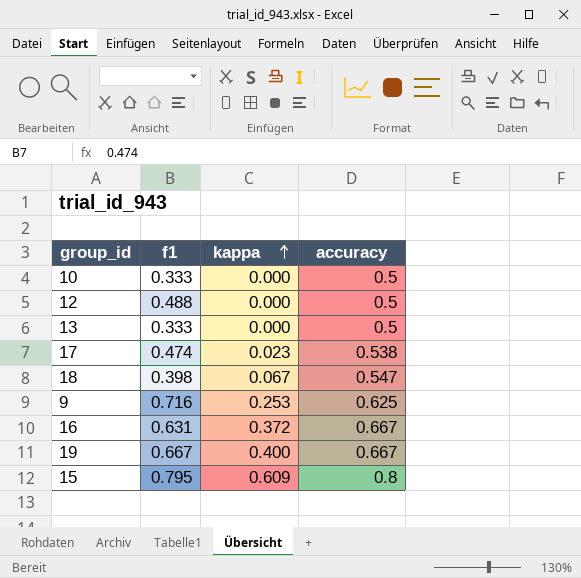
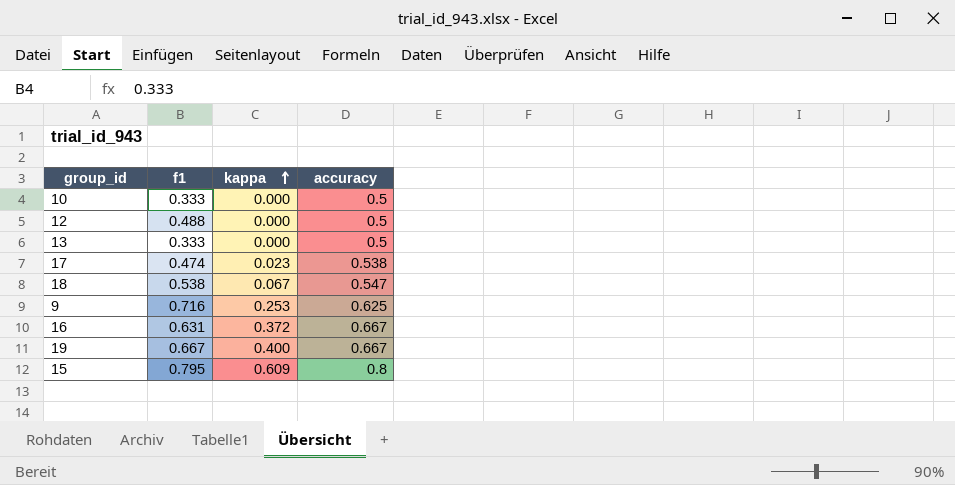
18 | f1: 0.398 -> 0.538

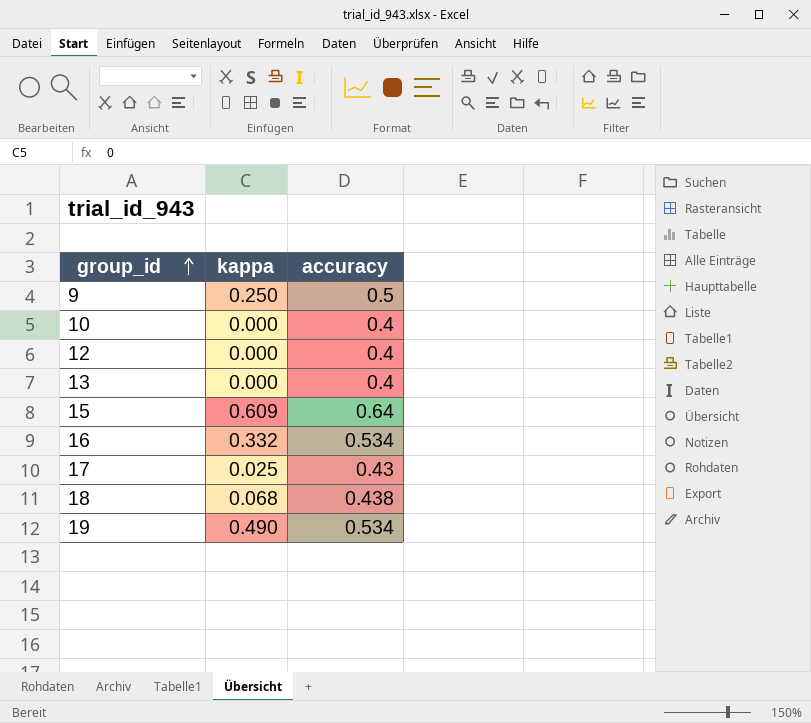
row order: kappa ascending -> group_id ascending
column f1 | position: 2 -> none
9 | kappa: 0.253 -> 0.250
9 | accuracy: 0.625 -> 0.5
10 | accuracy: 0.5 -> 0.4
12 | accuracy: 0.5 -> 0.4
13 | accuracy: 0.5 -> 0.4
15 | accuracy: 0.8 -> 0.64
16 | kappa: 0.372 -> 0.332
16 | accuracy: 0.667 -> 0.534
17 | kappa: 0.023 -> 0.025
17 | accuracy: 0.538 -> 0.43
18 | kappa: 0.067 -> 0.068
18 | accuracy: 0.547 -> 0.438
19 | kappa: 0.400 -> 0.490
19 | accuracy: 0.667 -> 0.534

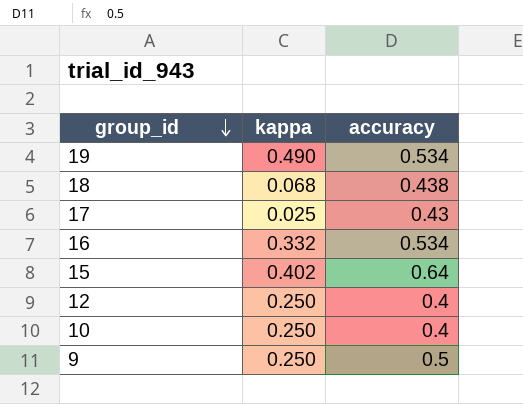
row order: group_id ascending -> group_id descending
row 13: 0.000 | 0.4 -> none
15 | kappa: 0.609 -> 0.402
12 | kappa: 0.000 -> 0.250
10 | kappa: 0.000 -> 0.250

